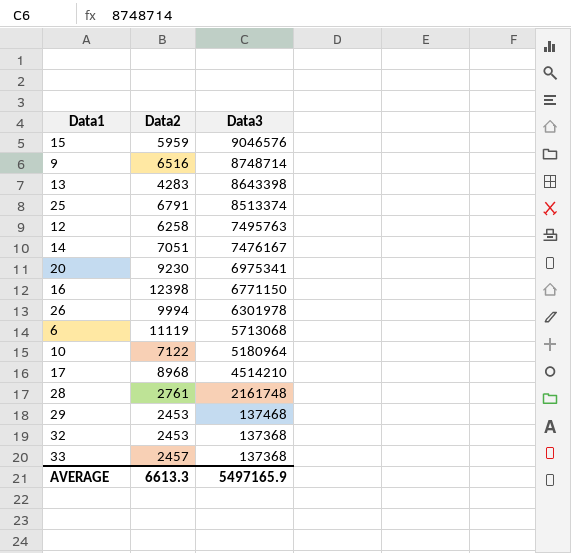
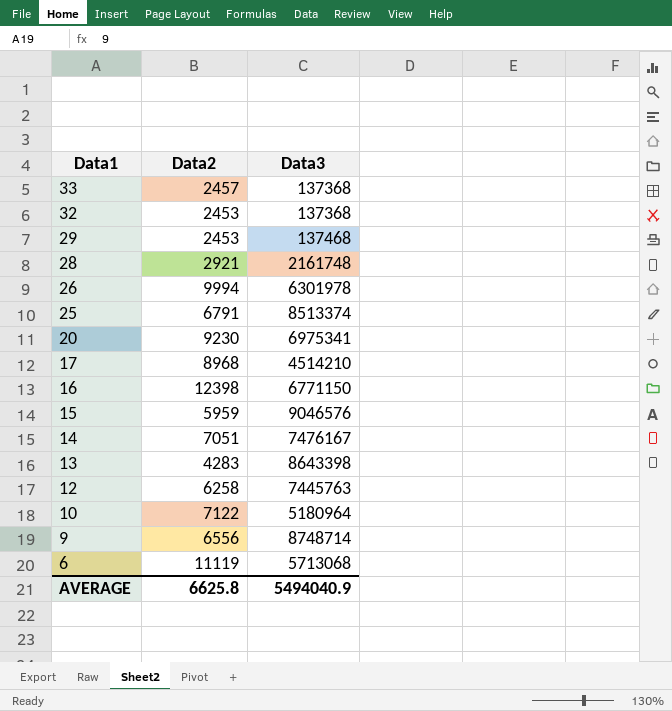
row order: Data3 descending -> Data1 descending
28 | Data2: 2761 -> 2921
12 | Data3: 7495763 -> 7445763
9 | Data2: 6516 -> 6556
AVERAGE | Data2: 6613.3 -> 6625.8
AVERAGE | Data3: 5497165.9 -> 5494040.9

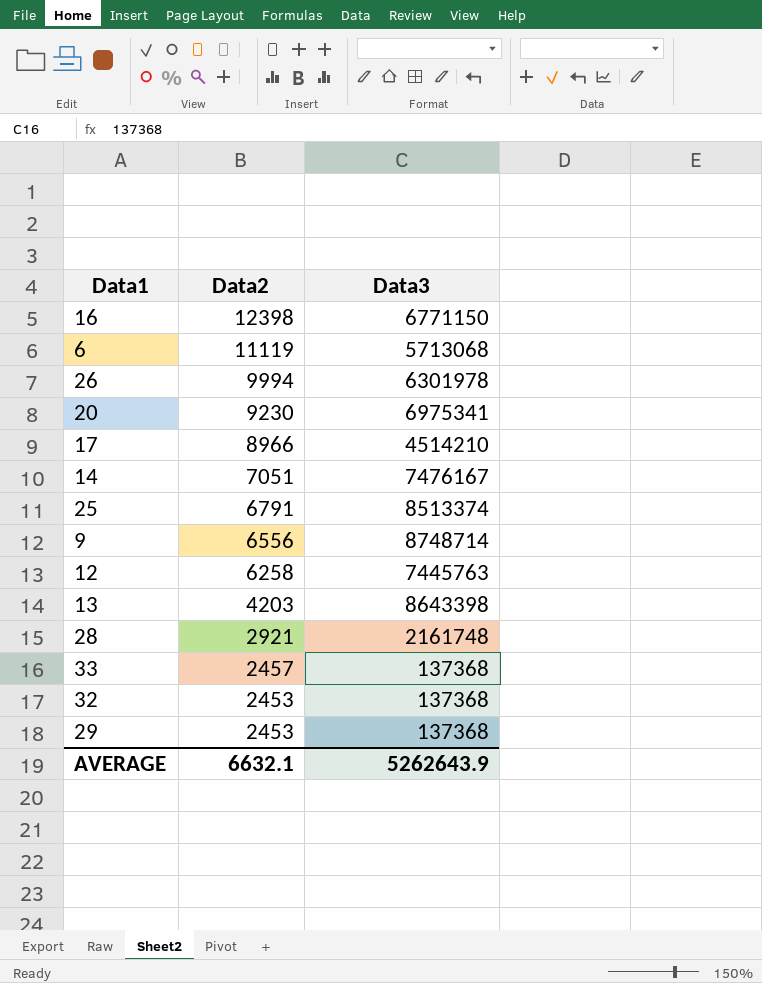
row order: Data1 descending -> Data2 descending
row 15: 5959 | 9046576 -> none
row 10: 7122 | 5180964 -> none
17 | Data2: 8968 -> 8966
13 | Data2: 4283 -> 4203
29 | Data3: 137468 -> 137368
AVERAGE | Data2: 6625.8 -> 6632.1
AVERAGE | Data3: 5494040.9 -> 5262643.9

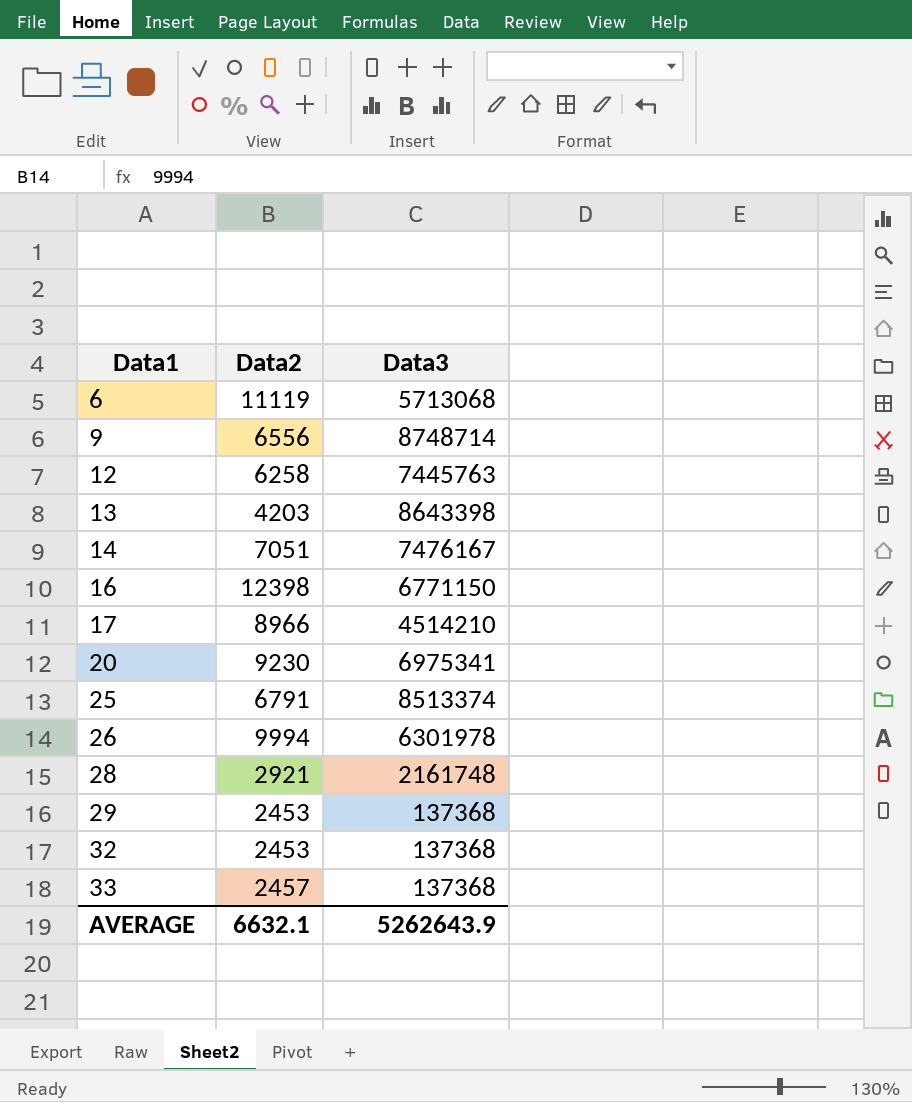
row order: Data2 descending -> Data1 ascending

